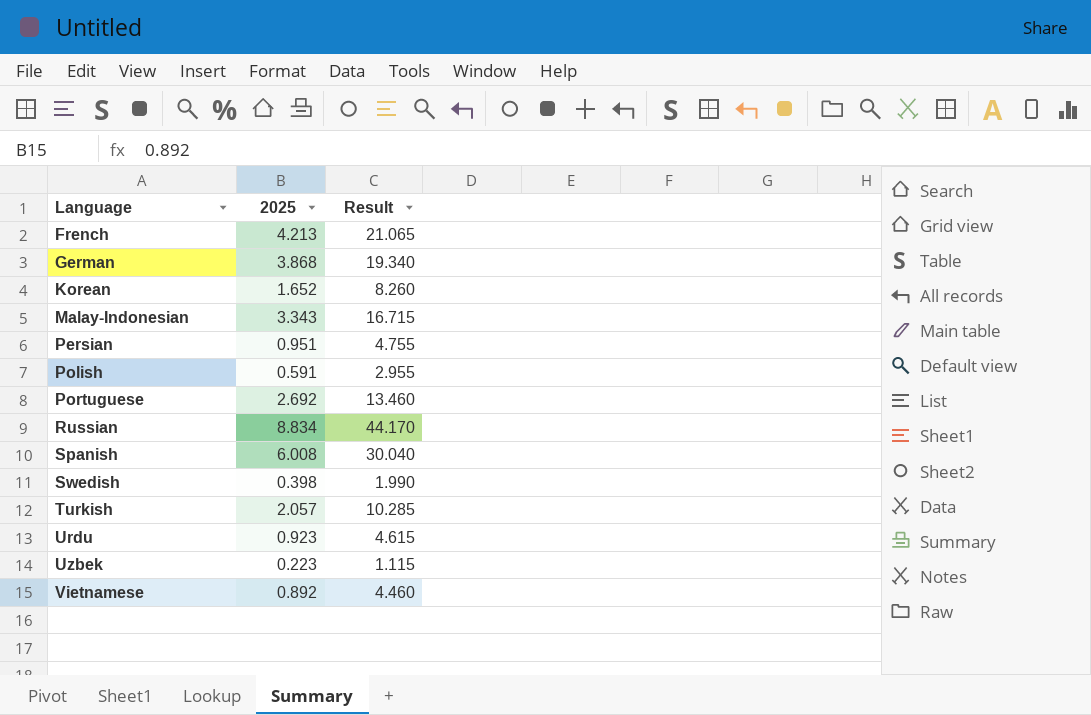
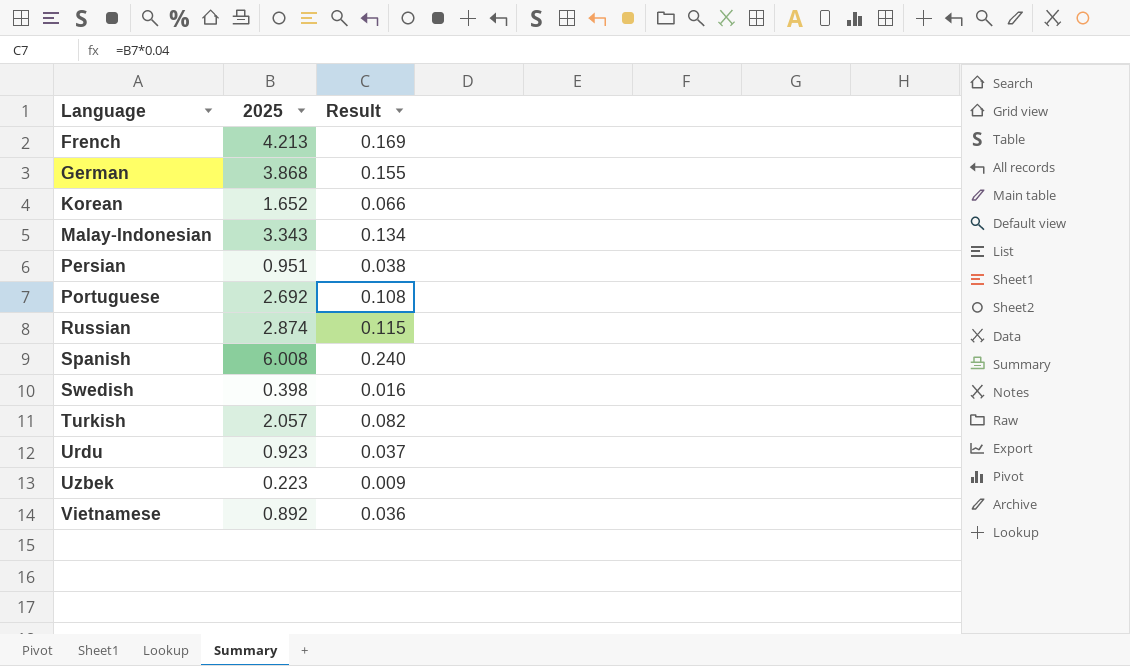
column Result | formula: [2025] * 5 -> [2025] * 0.04
row Polish: 0.591 | 2.955 -> none
Russian | 2025: 8.834 -> 2.874

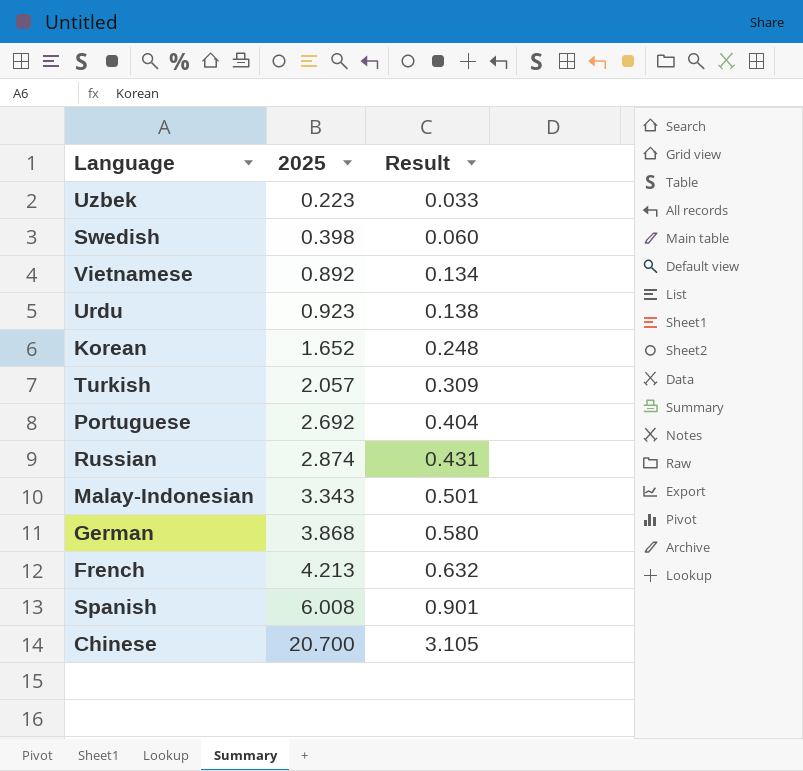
row order: Language ascending -> 2025 ascending
column Result | formula: [2025] * 0.04 -> [2025] * 0.15
row Persian: 0.951 | 0.038 -> none
row Chinese: none -> 20.700 | 3.105

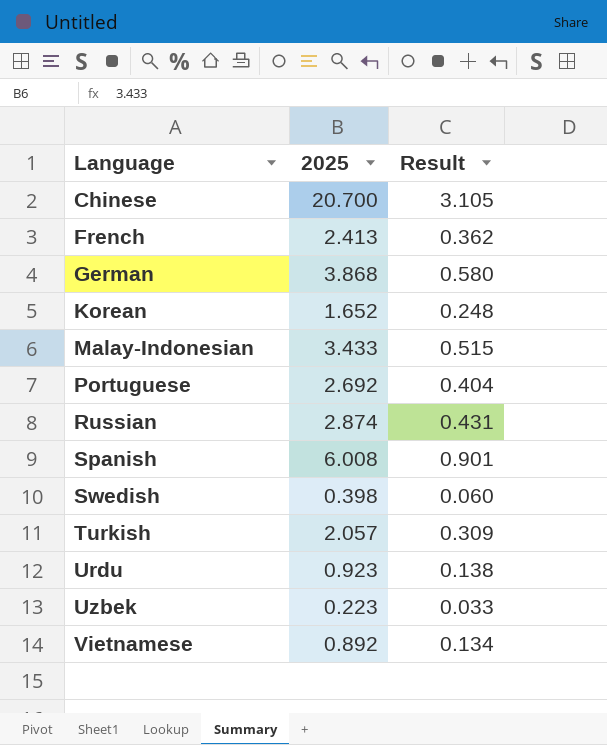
row order: 2025 ascending -> Language ascending
French | 2025: 4.213 -> 2.413
French | Result: 0.632 -> 0.362
Malay-Indonesian | 2025: 3.343 -> 3.433
Malay-Indonesian | Result: 0.501 -> 0.515

